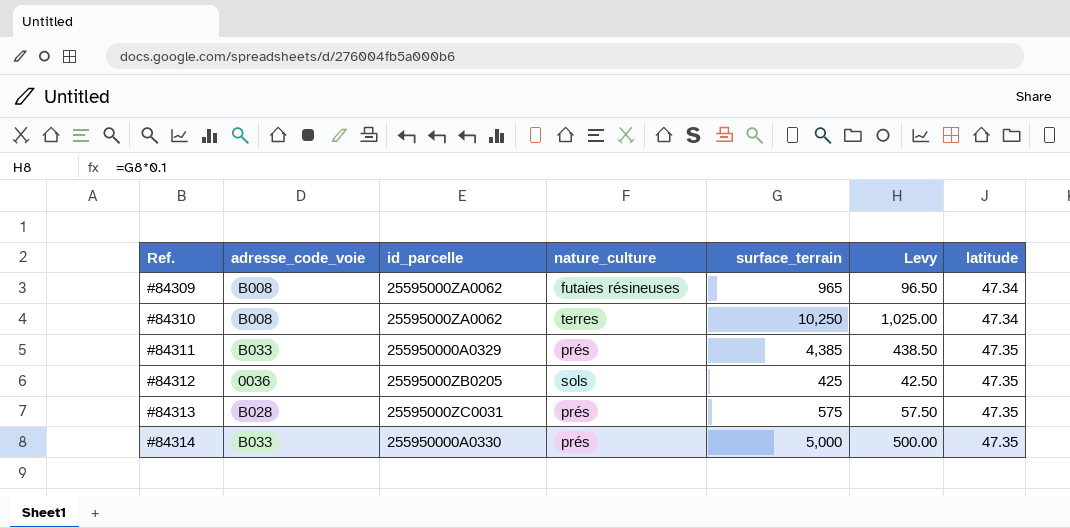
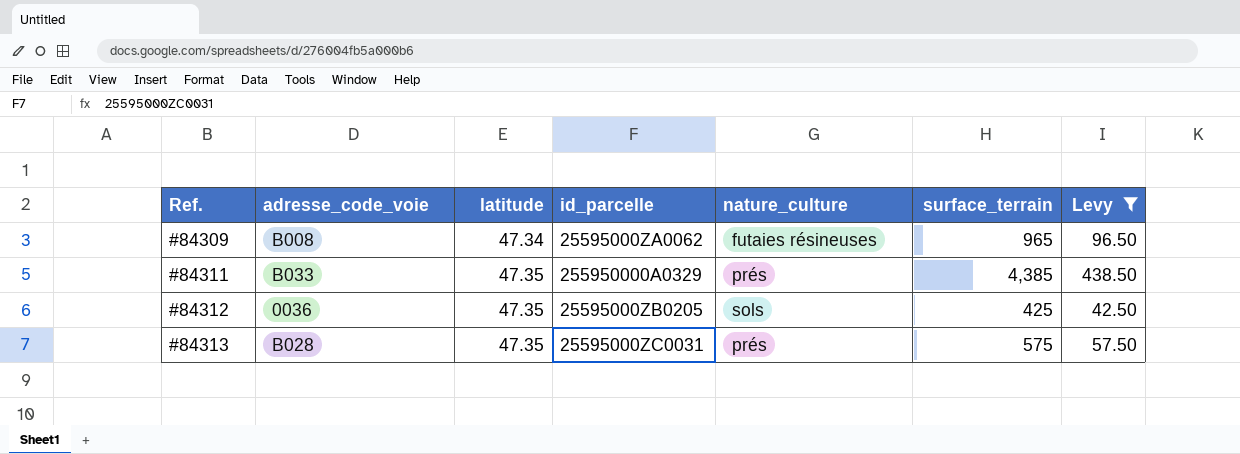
filter: none -> Levy <= 438.50
column latitude | position: 7 -> 3

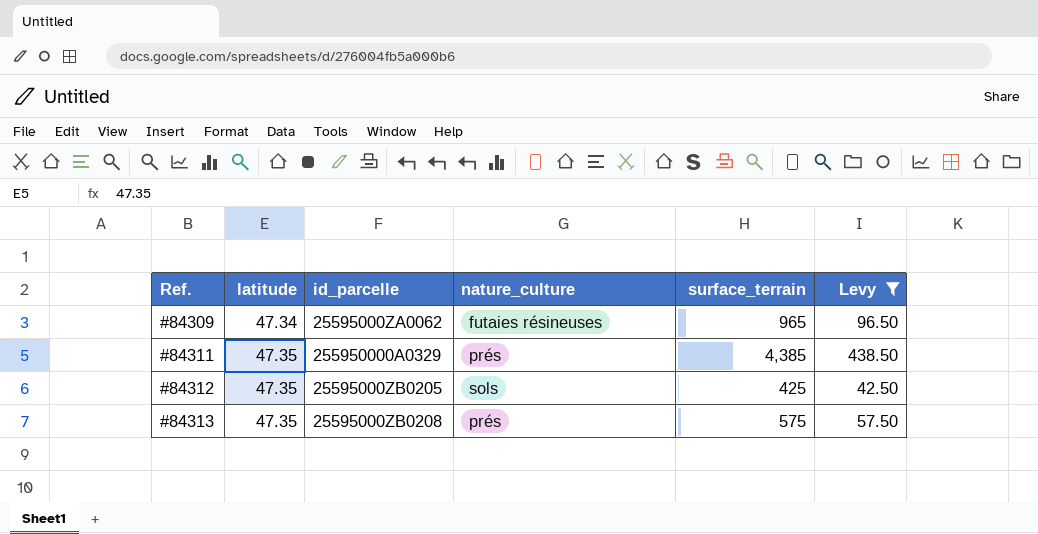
column adresse_code_voie | position: 2 -> none
#84313 | id_parcelle: 25595000ZC0031 -> 25595000ZB0208

